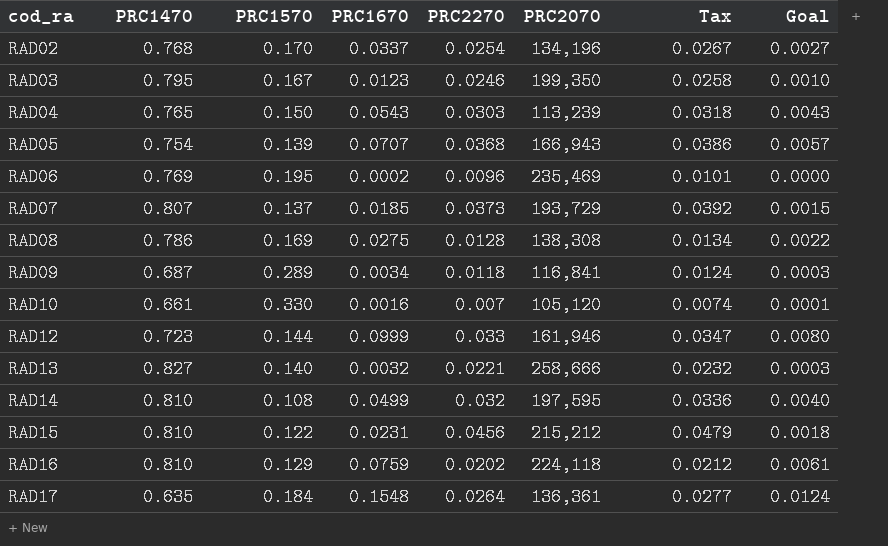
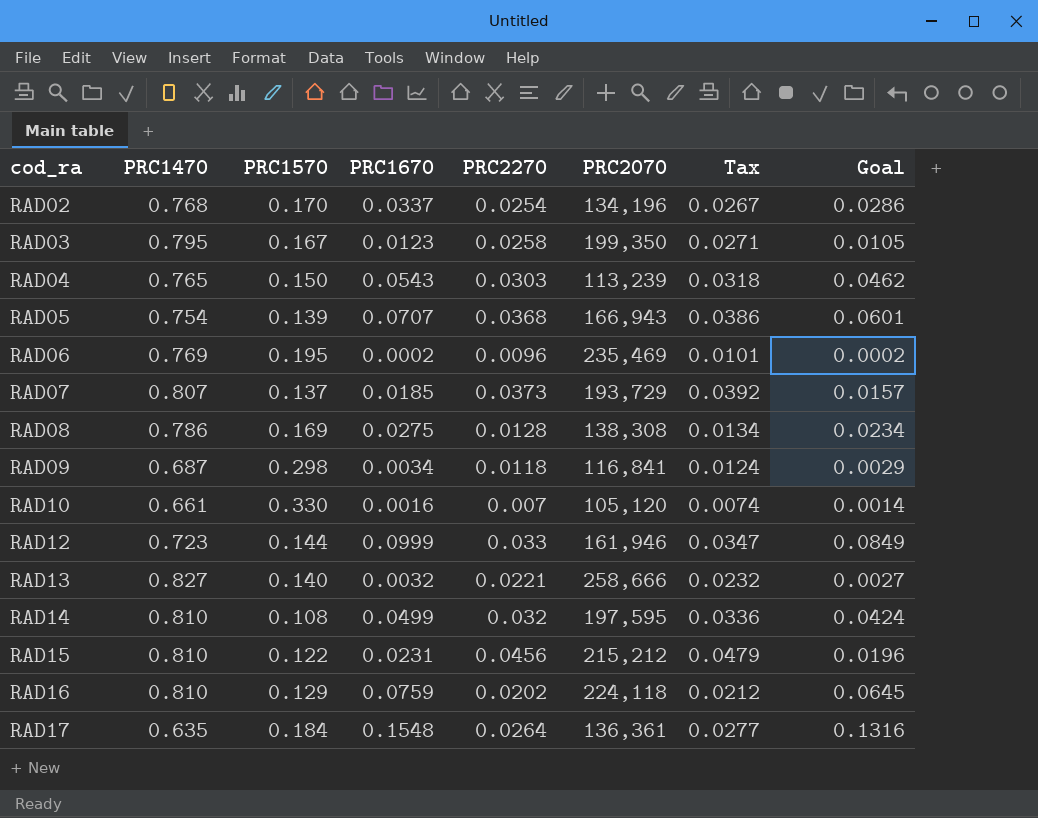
column Goal | formula: [PRC1670] * 0.08 -> [PRC1670] * 0.85
RAD03 | PRC2270: 0.0246 -> 0.0258
RAD03 | Tax: 0.0258 -> 0.0271
RAD09 | PRC1570: 0.289 -> 0.298

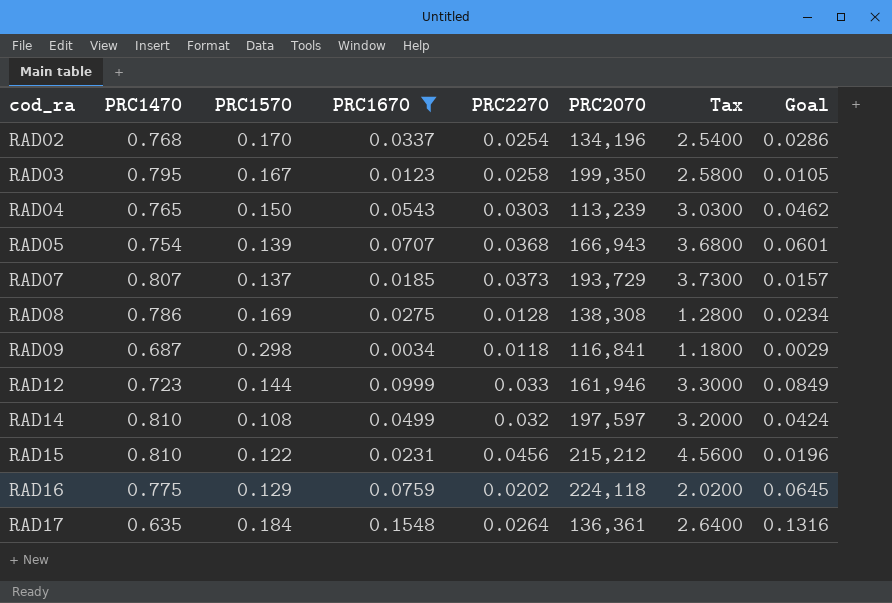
filter: none -> PRC1670 >= 0.0034
column Tax | formula: [PRC2270] * 1.05 -> [PRC2270] * 100
RAD14 | PRC2070: 197,595 -> 197,597
RAD16 | PRC1470: 0.810 -> 0.775

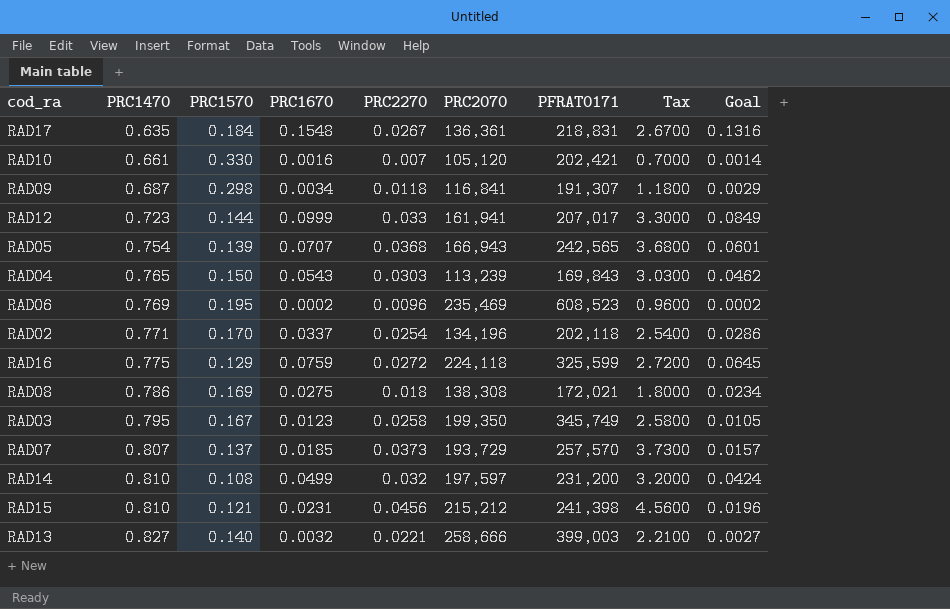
filter: PRC1670 >= 0.0034 -> none
row order: cod_ra ascending -> PRC1470 ascending
column PFRAT0171 | position: none -> 7
RAD17 | PRC2270: 0.0264 -> 0.0267
RAD17 | Tax: 2.6400 -> 2.6700
RAD12 | PRC2070: 161,946 -> 161,941
RAD02 | PRC1470: 0.768 -> 0.771
RAD16 | PRC2270: 0.0202 -> 0.0272
RAD16 | Tax: 2.0200 -> 2.7200
RAD08 | PRC2270: 0.0128 -> 0.018
RAD08 | Tax: 1.2800 -> 1.8000
RAD15 | PRC1570: 0.122 -> 0.121

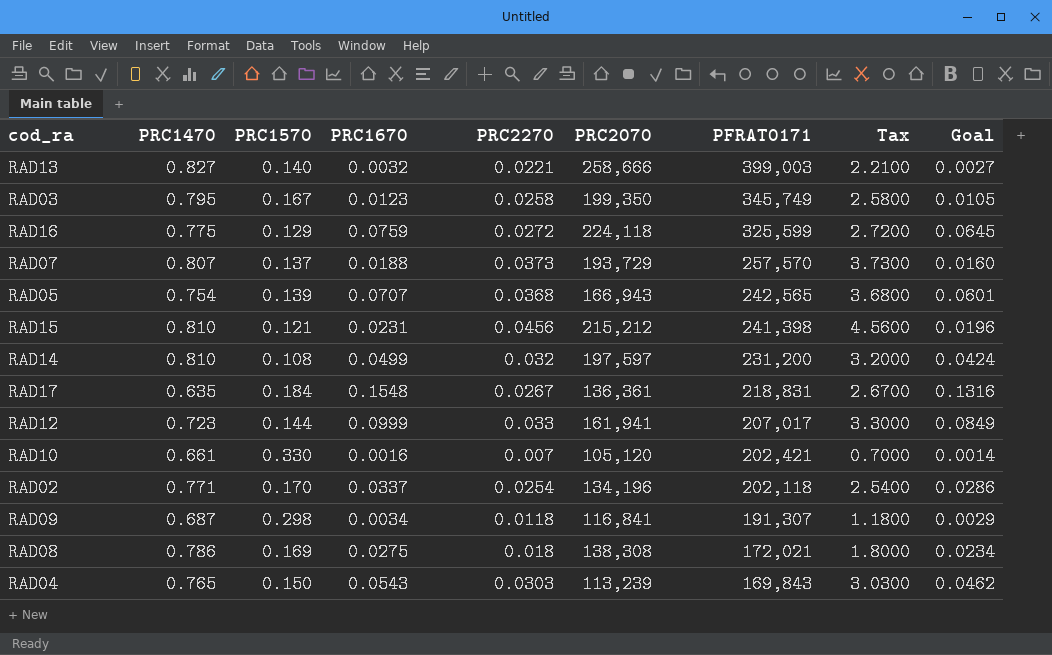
row order: PRC1470 ascending -> PFRAT0171 descending
row RAD06: 0.769 | 0.195 | 0.0002 | 0.0096 | 235,469 | 608,523 | 0.9600 | 0.0002 -> none
RAD07 | PRC1670: 0.0185 -> 0.0188
RAD07 | Goal: 0.0157 -> 0.0160

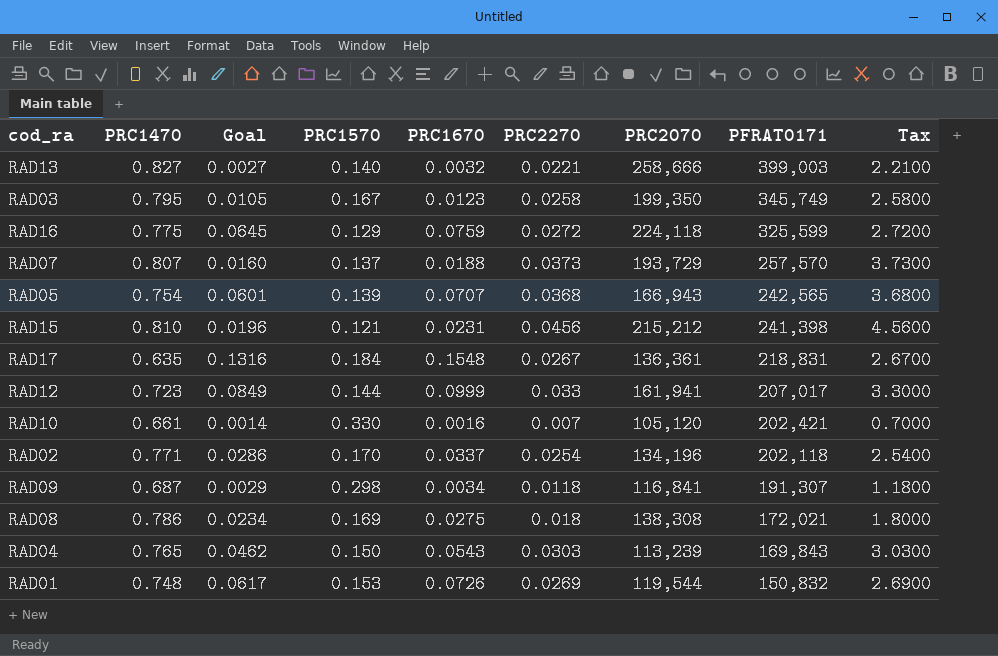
column Goal | position: 9 -> 3
row RAD14: 0.810 | 0.108 | 0.0499 | 0.032 | 197,597 | 231,200 | 3.2000 | 0.0424 -> none
row RAD01: none -> 0.748 | 0.0617 | 0.153 | 0.0726 | 0.0269 | 119,544 | 150,832 | 2.6900

